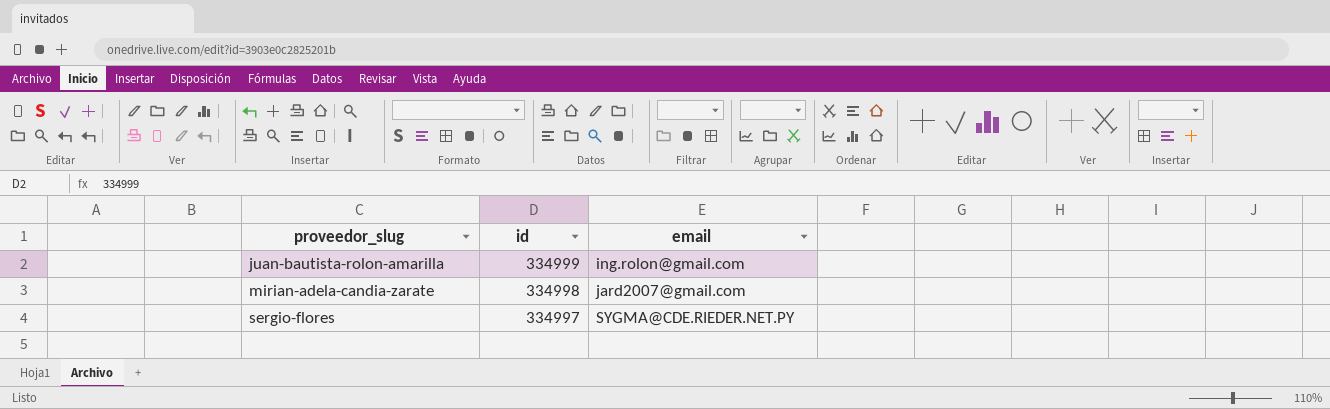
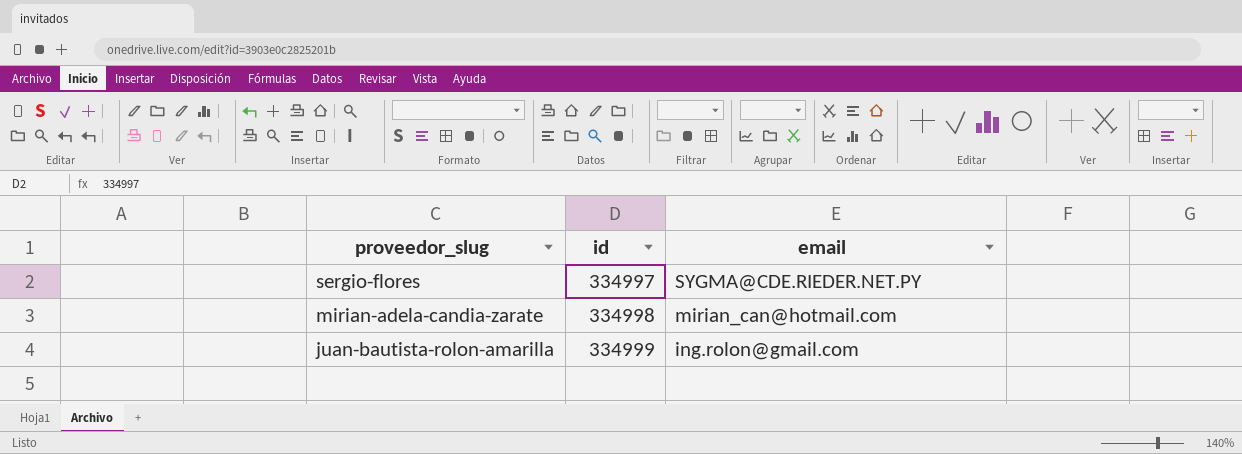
row order: proveedor_slug ascending -> proveedor_slug descending
mirian-adela-candia-zarate | email: jard2007@gmail.com -> mirian_can@hotmail.com

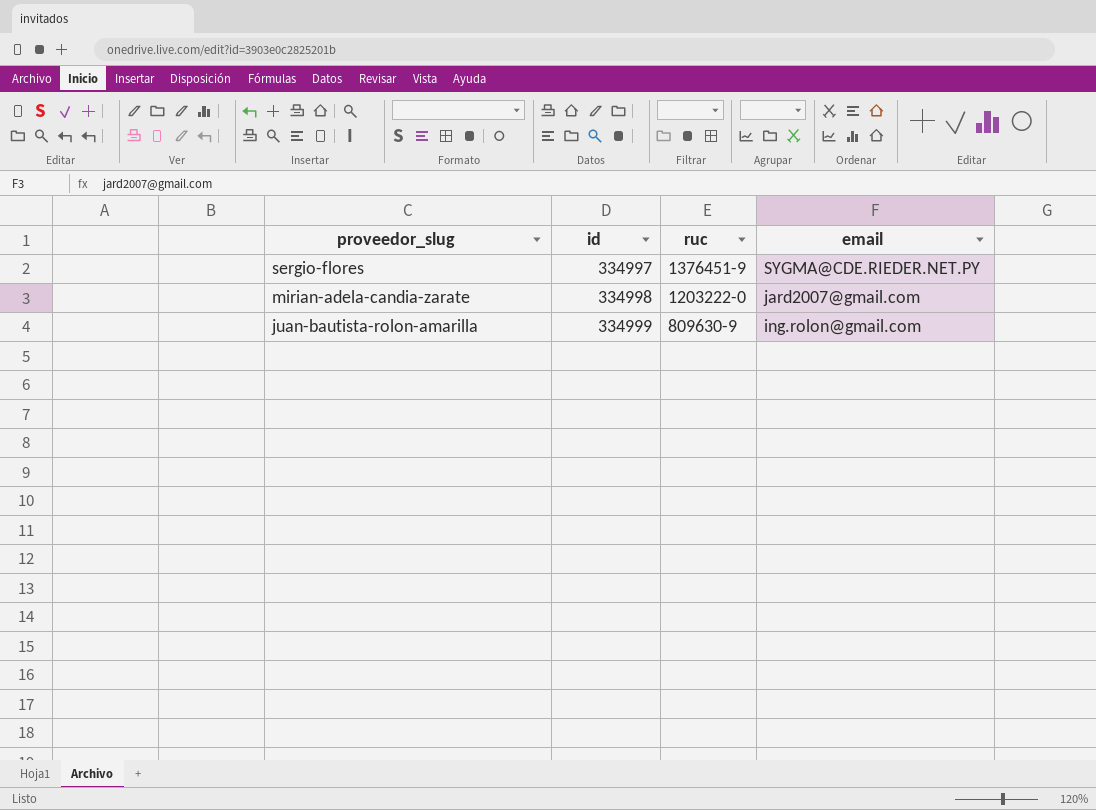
column ruc | position: none -> 3
mirian-adela-candia-zarate | email: mirian_can@hotmail.com -> jard2007@gmail.com

